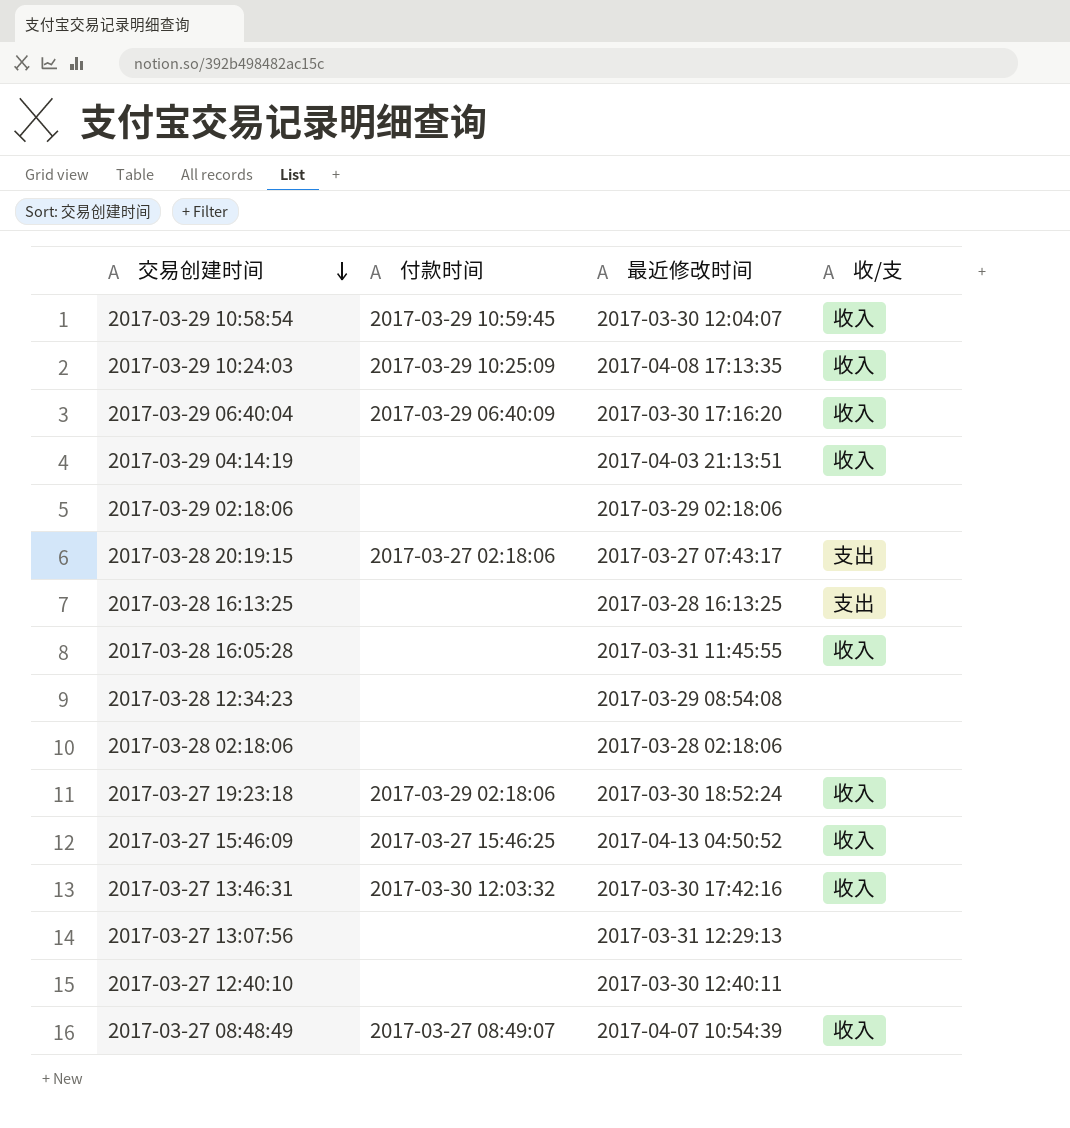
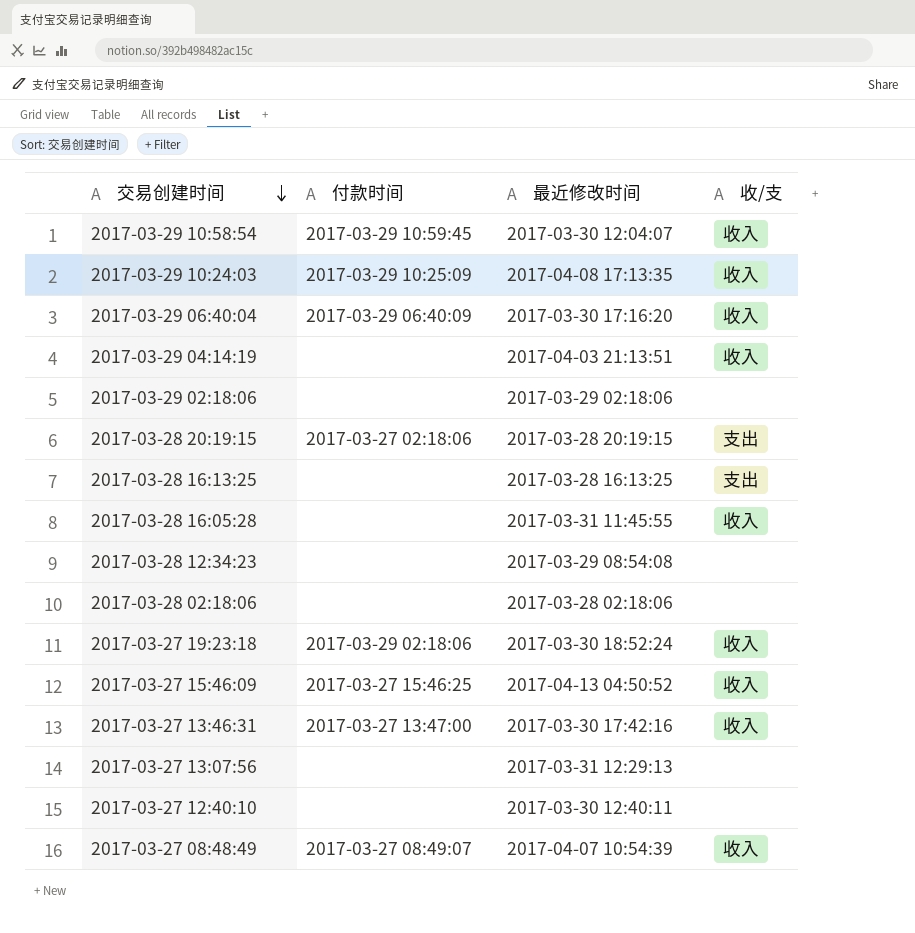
2017-03-28 20:19:15 | 最近修改时间: 2017-03-27 07:43:17 -> 2017-03-28 20:19:15
2017-03-27 13:46:31 | 付款时间: 2017-03-30 12:03:32 -> 2017-03-27 13:47:00

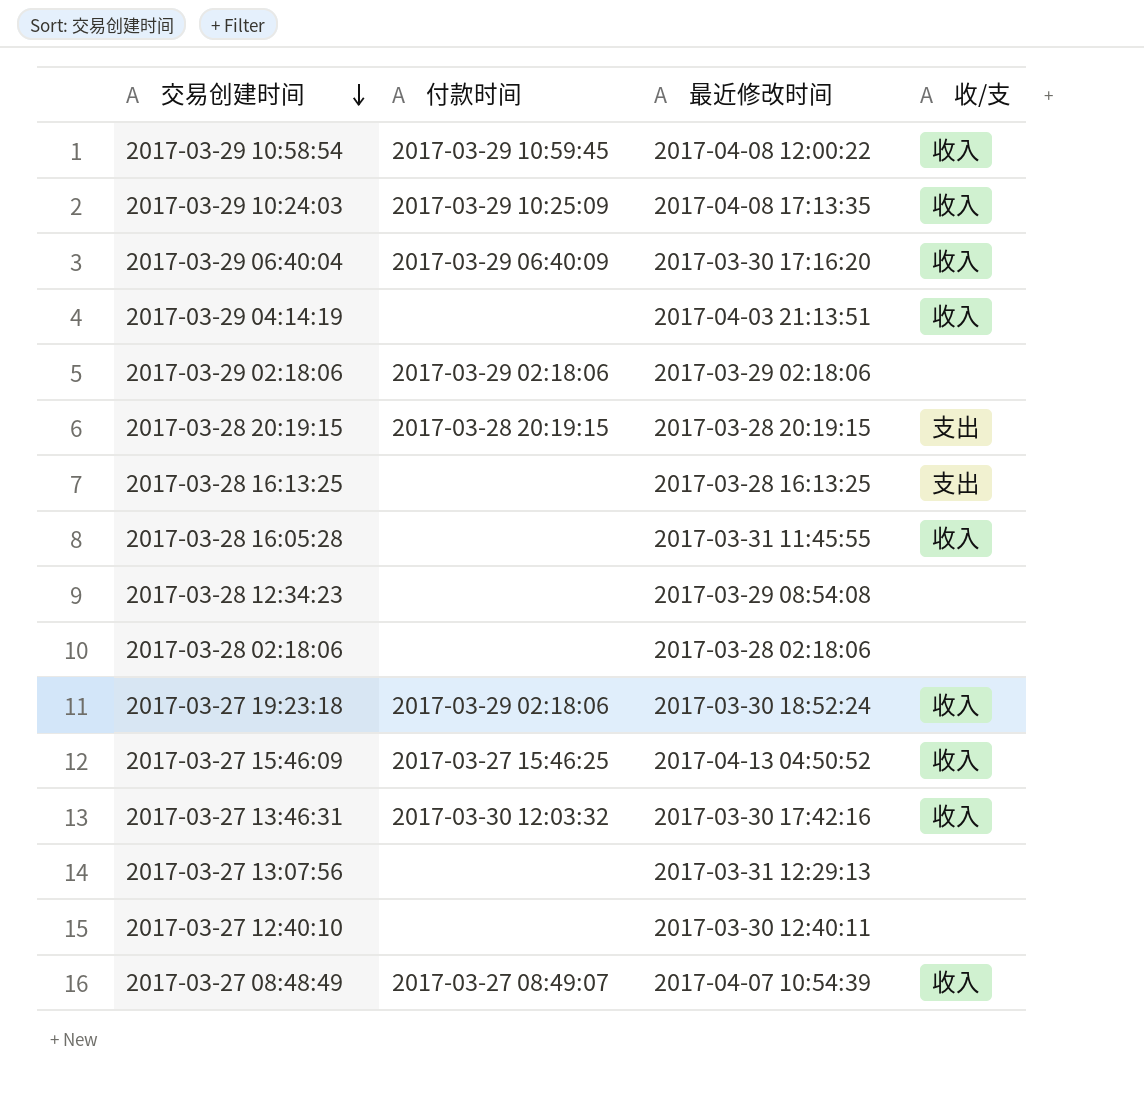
2017-03-29 10:58:54 | 最近修改时间: 2017-03-30 12:04:07 -> 2017-04-08 12:00:22
2017-03-29 02:18:06 | 付款时间: none -> 2017-03-29 02:18:06
2017-03-28 20:19:15 | 付款时间: 2017-03-27 02:18:06 -> 2017-03-28 20:19:15
2017-03-27 13:46:31 | 付款时间: 2017-03-27 13:47:00 -> 2017-03-30 12:03:32

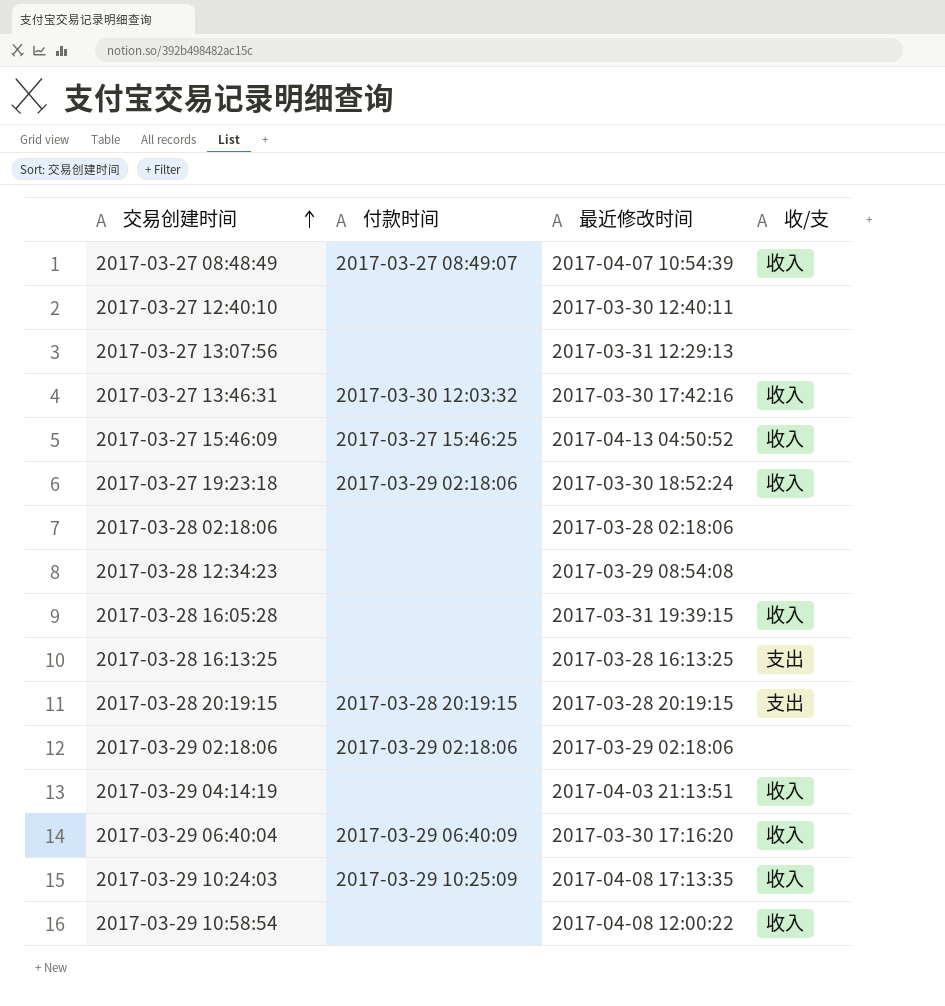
row order: 交易创建时间 descending -> 交易创建时间 ascending
2017-03-28 16:05:28 | 最近修改时间: 2017-03-31 11:45:55 -> 2017-03-31 19:39:15
2017-03-29 10:58:54 | 付款时间: 2017-03-29 10:59:45 -> none

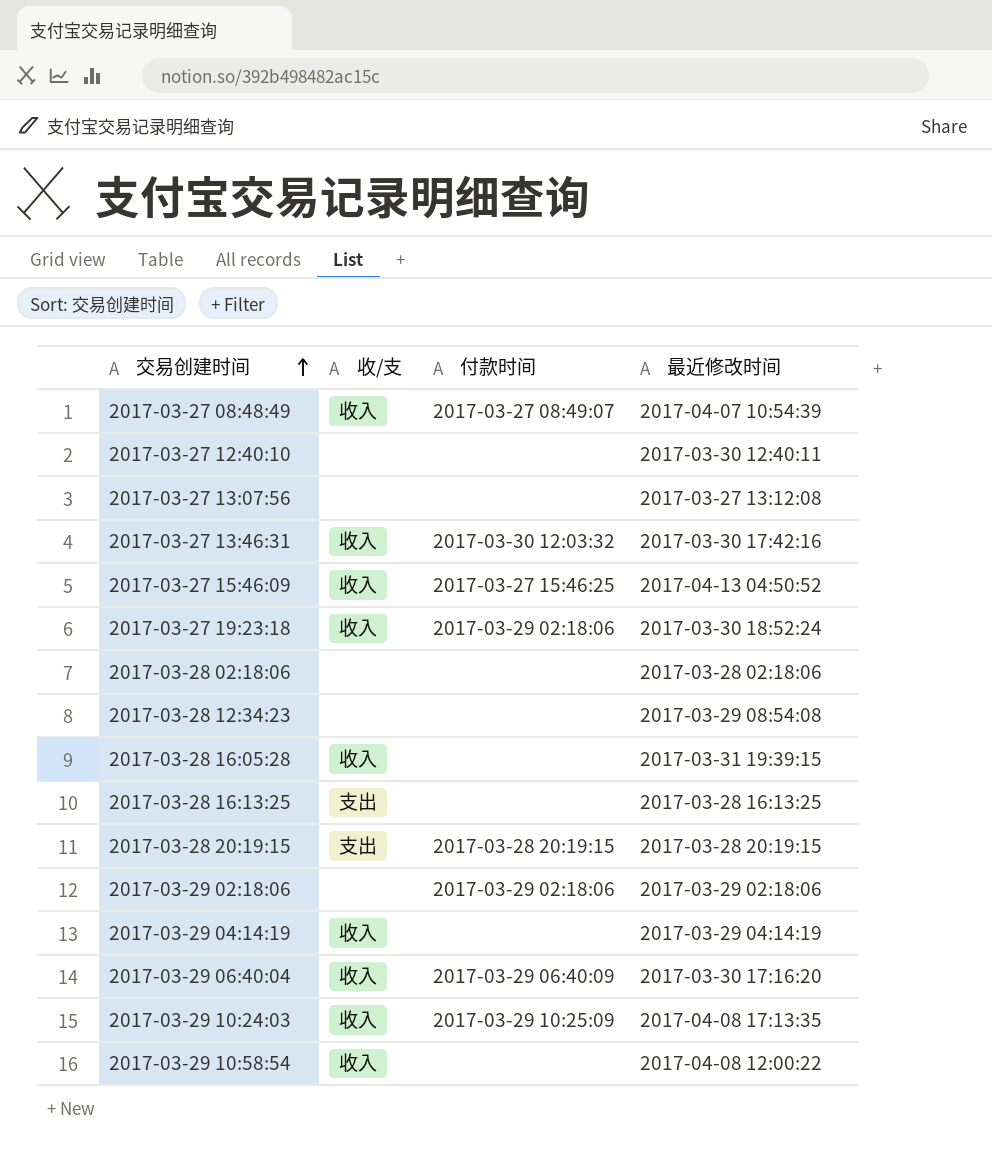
column 收/支 | position: 4 -> 2
2017-03-27 13:07:56 | 最近修改时间: 2017-03-31 12:29:13 -> 2017-03-27 13:12:08
2017-03-29 04:14:19 | 最近修改时间: 2017-04-03 21:13:51 -> 2017-03-29 04:14:19

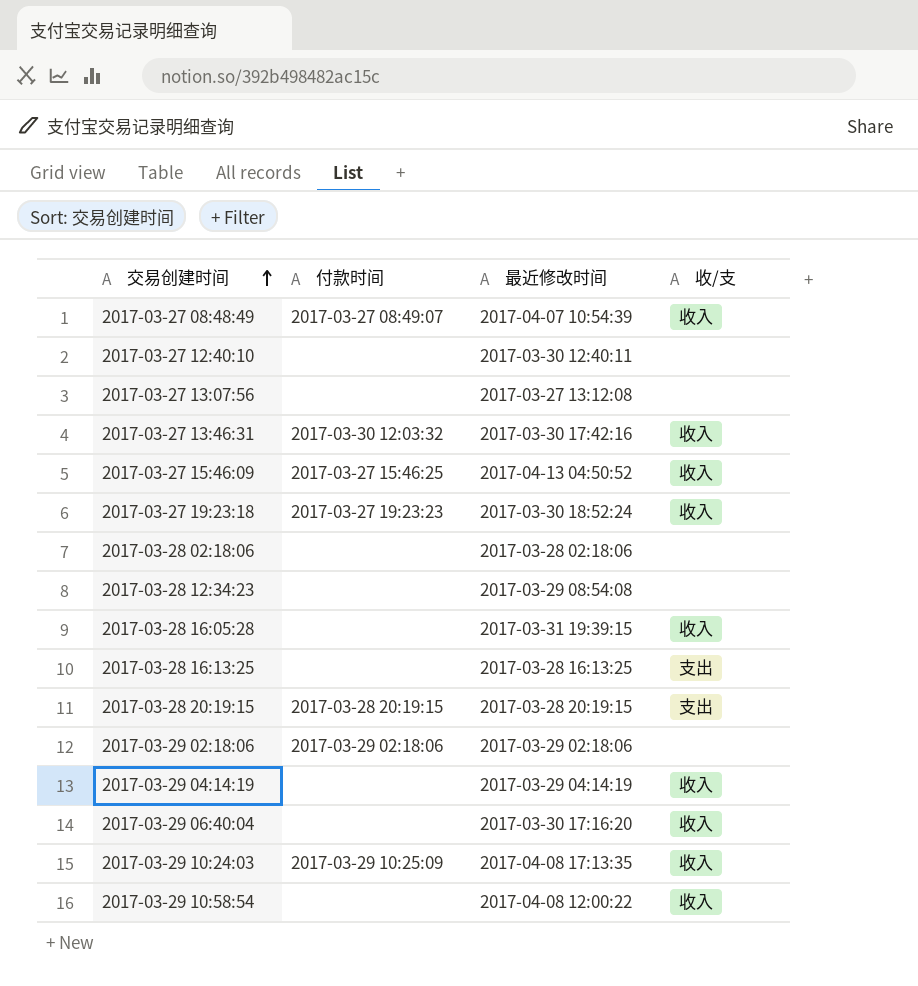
column 收/支 | position: 2 -> 4
2017-03-27 19:23:18 | 付款时间: 2017-03-29 02:18:06 -> 2017-03-27 19:23:23
2017-03-29 06:40:04 | 付款时间: 2017-03-29 06:40:09 -> none

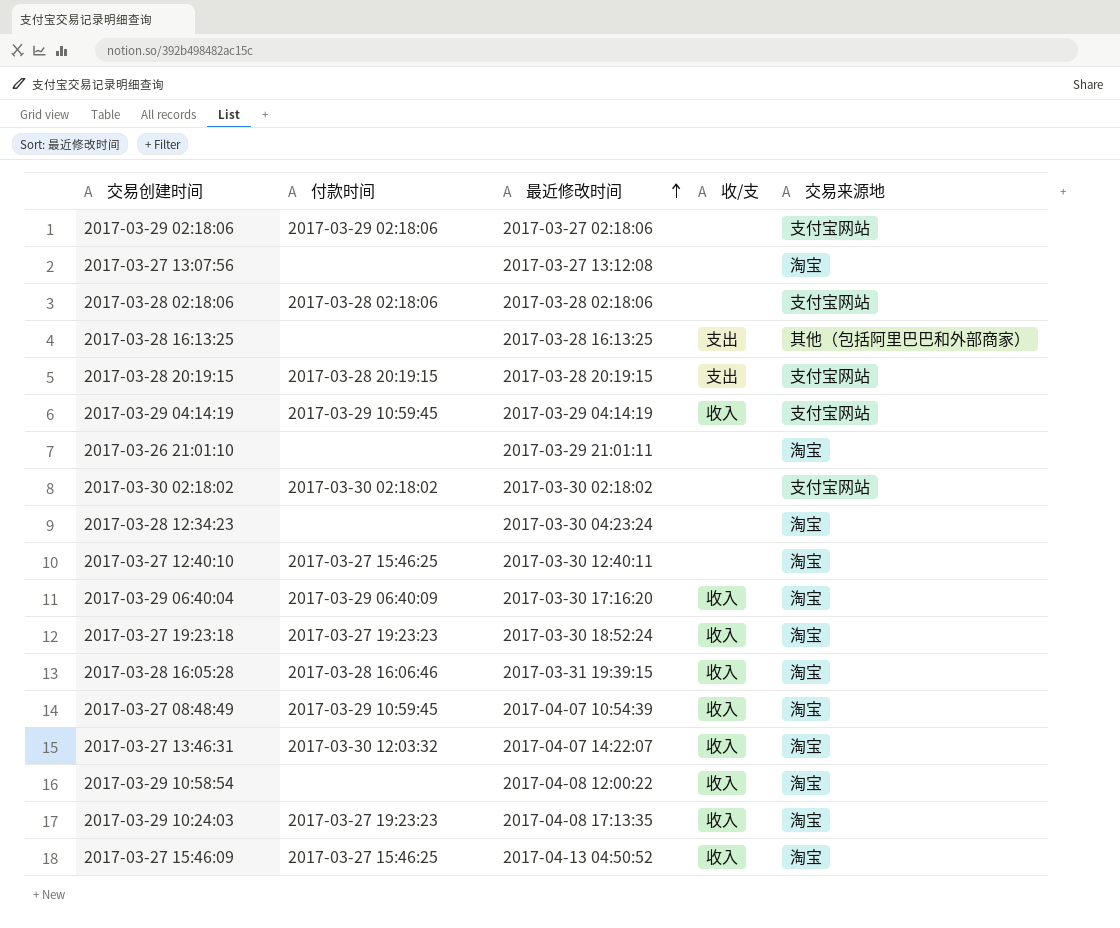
row order: 交易创建时间 ascending -> 最近修改时间 ascending
column 交易来源地 | position: none -> 5
2017-03-29 02:18:06 | 最近修改时间: 2017-03-29 02:18:06 -> 2017-03-27 02:18:06
2017-03-28 02:18:06 | 付款时间: none -> 2017-03-28 02:18:06
2017-03-29 04:14:19 | 付款时间: none -> 2017-03-29 10:59:45
row 2017-03-26 21:01:10: none -> none | 2017-03-29 21:01:11 | none | 淘宝
row 2017-03-30 02:18:02: none -> 2017-03-30 02:18:02 | 2017-03-30 02:18:02 | none | 支付宝网站
2017-03-28 12:34:23 | 最近修改时间: 2017-03-29 08:54:08 -> 2017-03-30 04:23:24
2017-03-27 12:40:10 | 付款时间: none -> 2017-03-27 15:46:25
2017-03-29 06:40:04 | 付款时间: none -> 2017-03-29 06:40:09
2017-03-28 16:05:28 | 付款时间: none -> 2017-03-28 16:06:46
2017-03-27 08:48:49 | 付款时间: 2017-03-27 08:49:07 -> 2017-03-29 10:59:45
2017-03-27 13:46:31 | 最近修改时间: 2017-03-30 17:42:16 -> 2017-04-07 14:22:07
2017-03-29 10:24:03 | 付款时间: 2017-03-29 10:25:09 -> 2017-03-27 19:23:23

